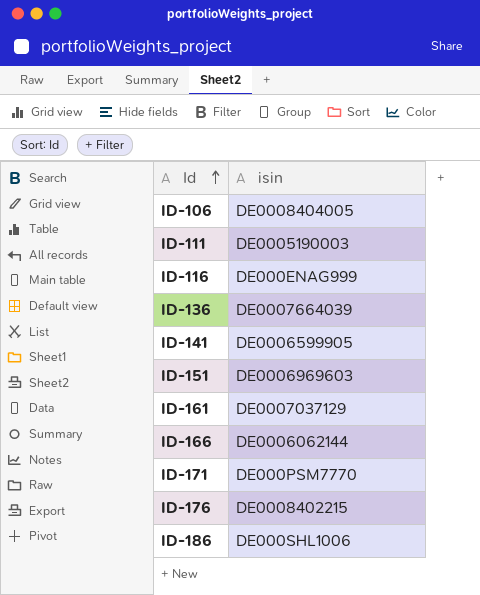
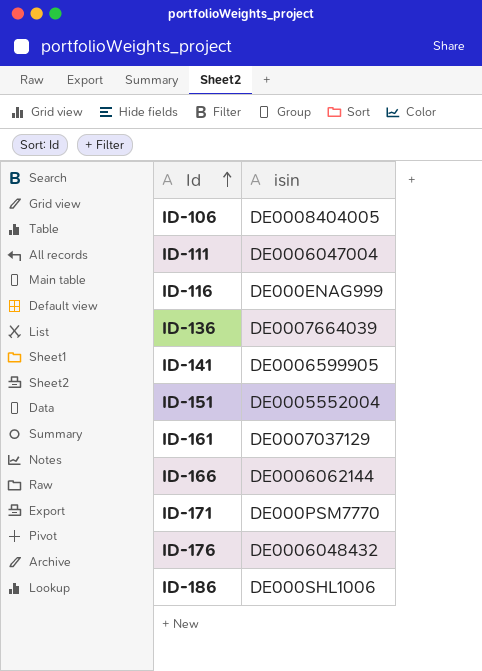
ID-111 | isin: DE0005190003 -> DE0006047004
ID-151 | isin: DE0006969603 -> DE0005552004
ID-176 | isin: DE0008402215 -> DE0006048432

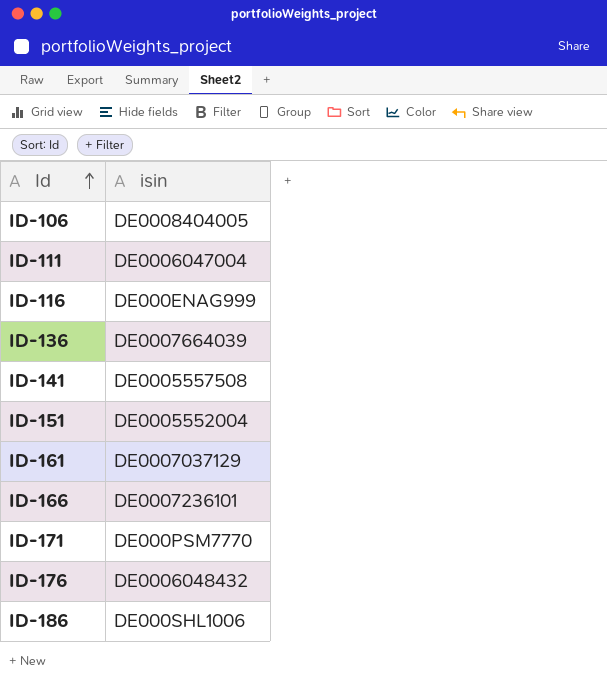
ID-141 | isin: DE0006599905 -> DE0005557508
ID-166 | isin: DE0006062144 -> DE0007236101

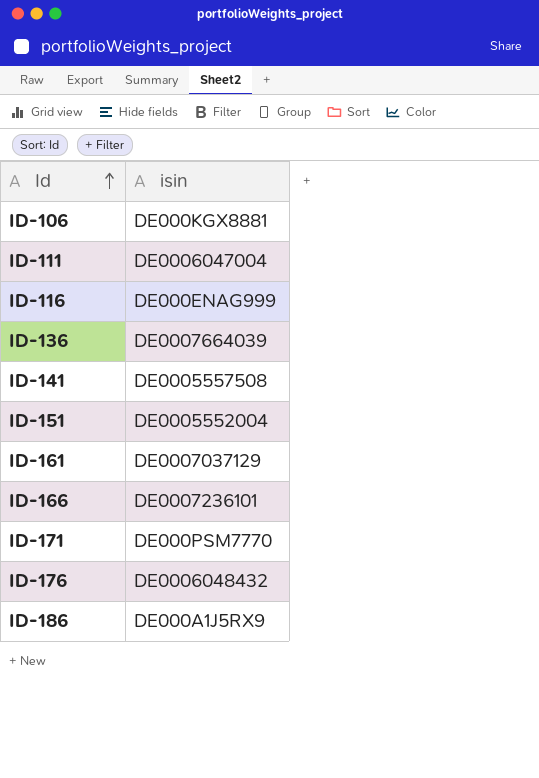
ID-106 | isin: DE0008404005 -> DE000KGX8881
ID-186 | isin: DE000SHL1006 -> DE000A1J5RX9

